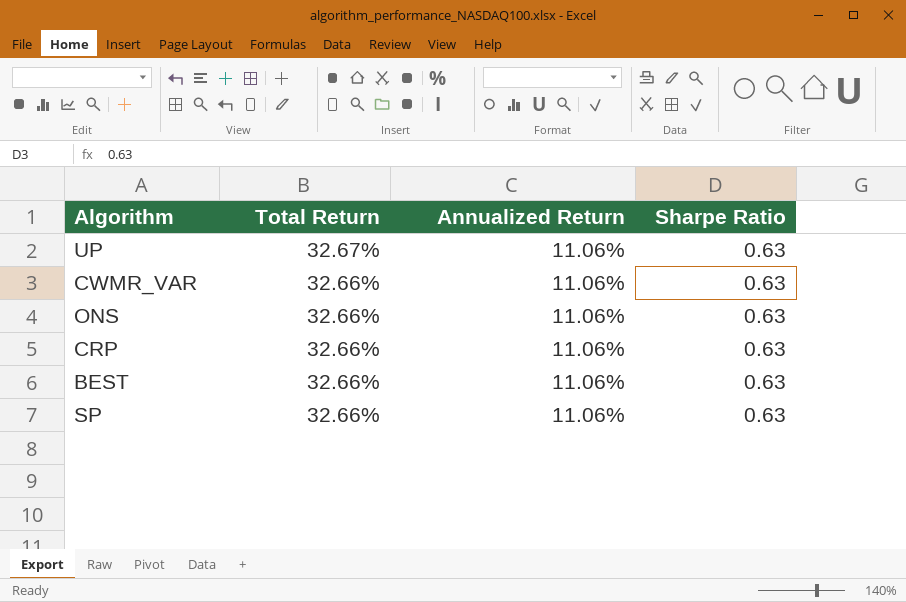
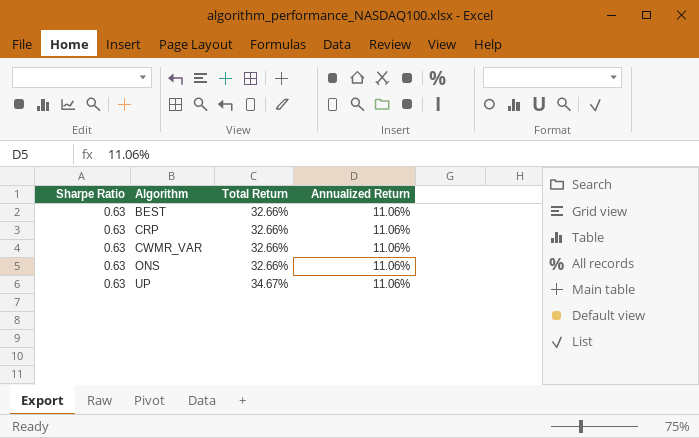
row order: Total Return descending -> Algorithm ascending
column Sharpe Ratio | position: 4 -> 1
row SP: 32.66% | 11.06% | 0.63 -> none
UP | Total Return: 32.67% -> 34.67%

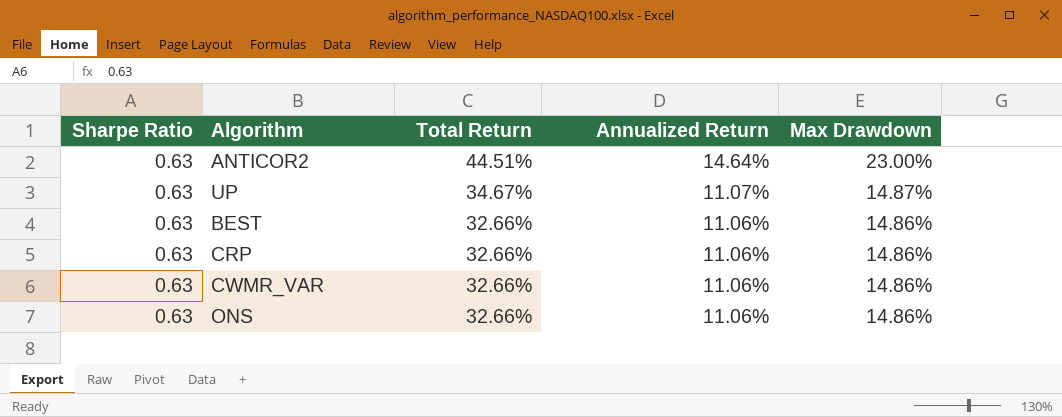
row order: Algorithm ascending -> Total Return descending
column Max Drawdown | position: none -> 5
row ANTICOR2: none -> 0.63 | 44.51% | 14.64% | 23.00%
UP | Annualized Return: 11.06% -> 11.07%

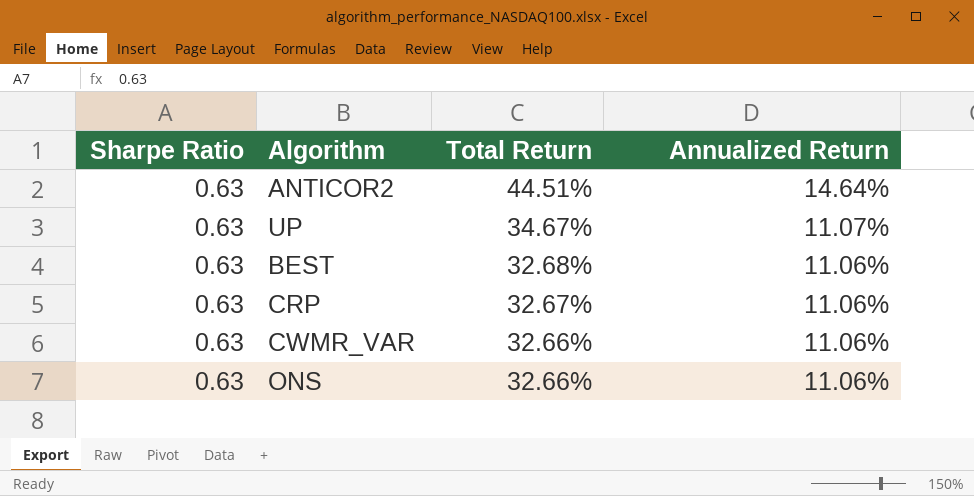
column Max Drawdown | position: 5 -> none
BEST | Total Return: 32.66% -> 32.68%
CRP | Total Return: 32.66% -> 32.67%

